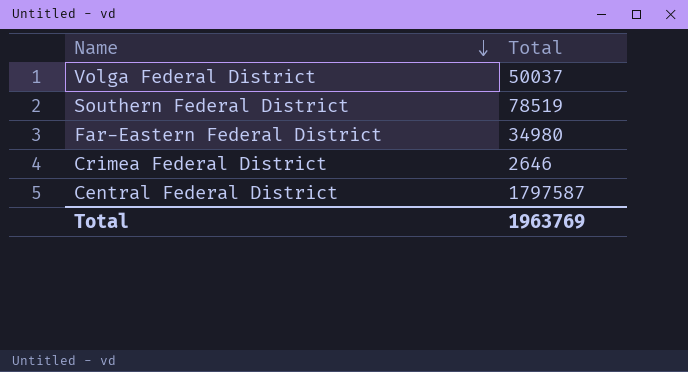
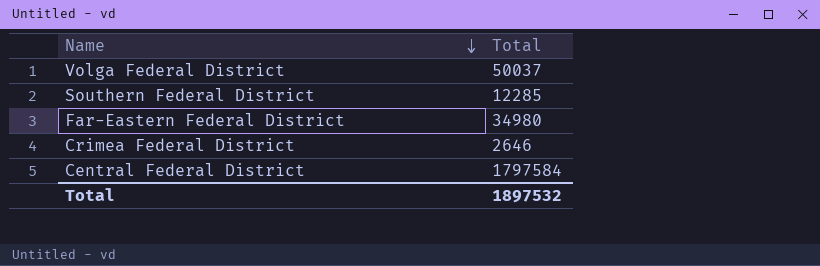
Southern Federal District | Total: 78519 -> 12285
Central Federal District | Total: 1797587 -> 1797584
Total | Total: 1963769 -> 1897532

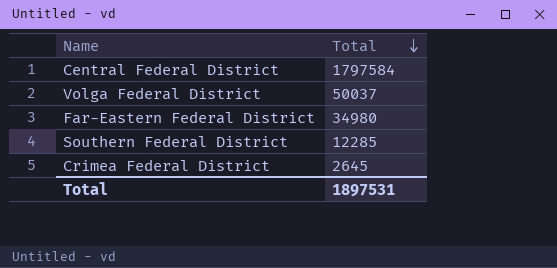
row order: Name descending -> Total descending
Crimea Federal District | Total: 2646 -> 2645
Total | Total: 1897532 -> 1897531

